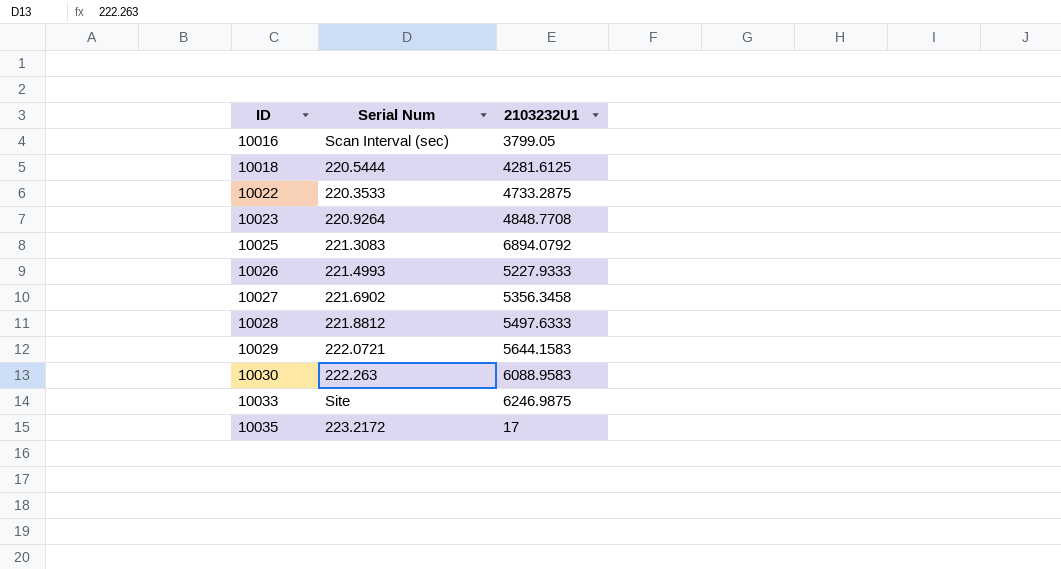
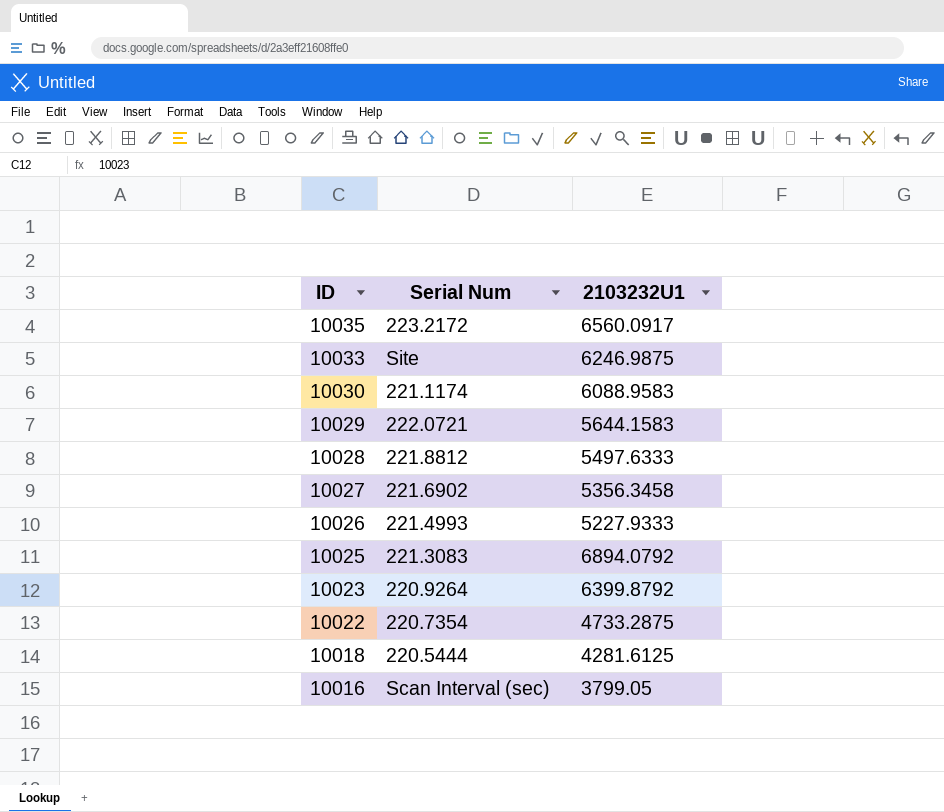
row order: ID ascending -> ID descending
10035 | 2103232U1: 17 -> 6560.0917
10030 | Serial Num: 222.263 -> 221.1174
10023 | 2103232U1: 4848.7708 -> 6399.8792
10022 | Serial Num: 220.3533 -> 220.7354

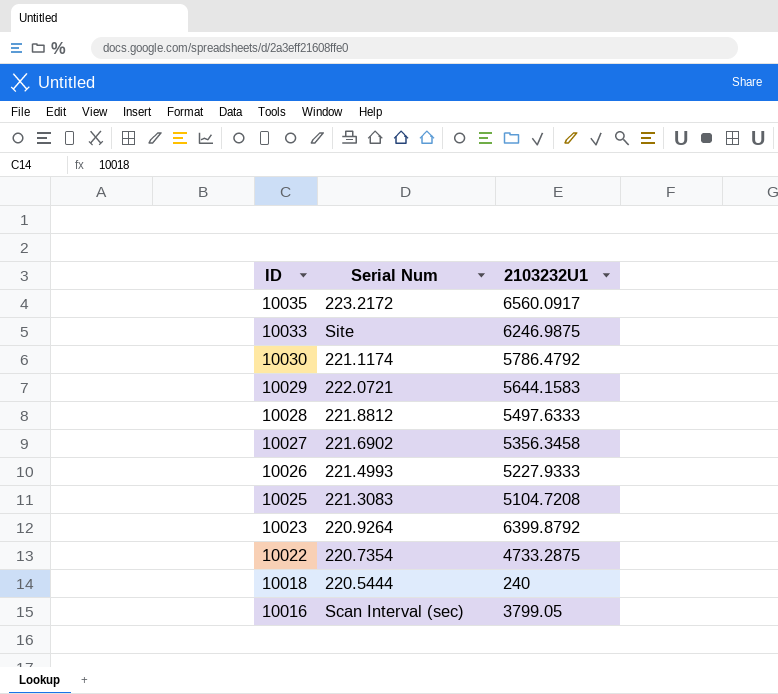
10030 | 2103232U1: 6088.9583 -> 5786.4792
10025 | 2103232U1: 6894.0792 -> 5104.7208
10018 | 2103232U1: 4281.6125 -> 240

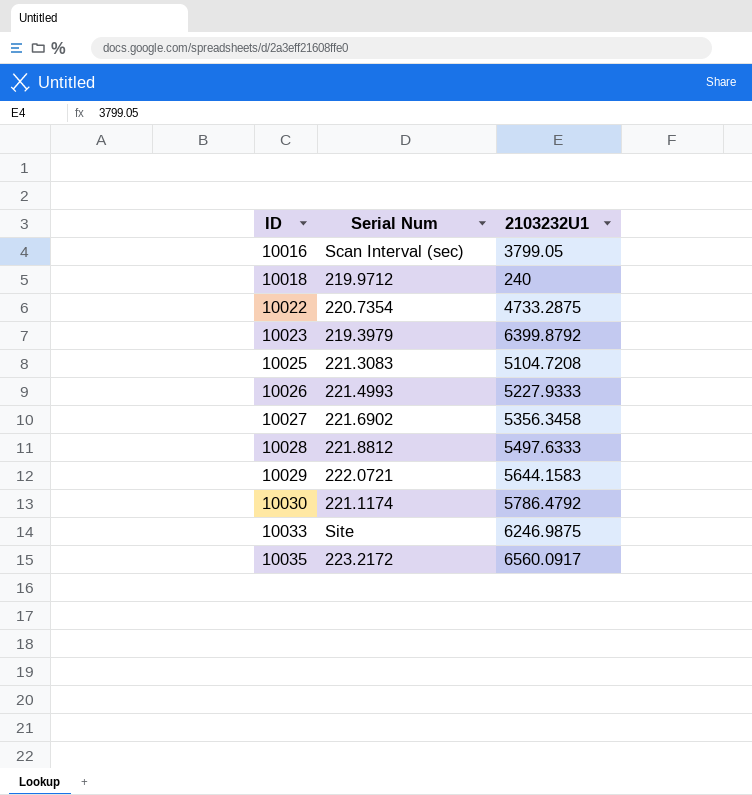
row order: ID descending -> ID ascending
10018 | Serial Num: 220.5444 -> 219.9712
10023 | Serial Num: 220.9264 -> 219.3979

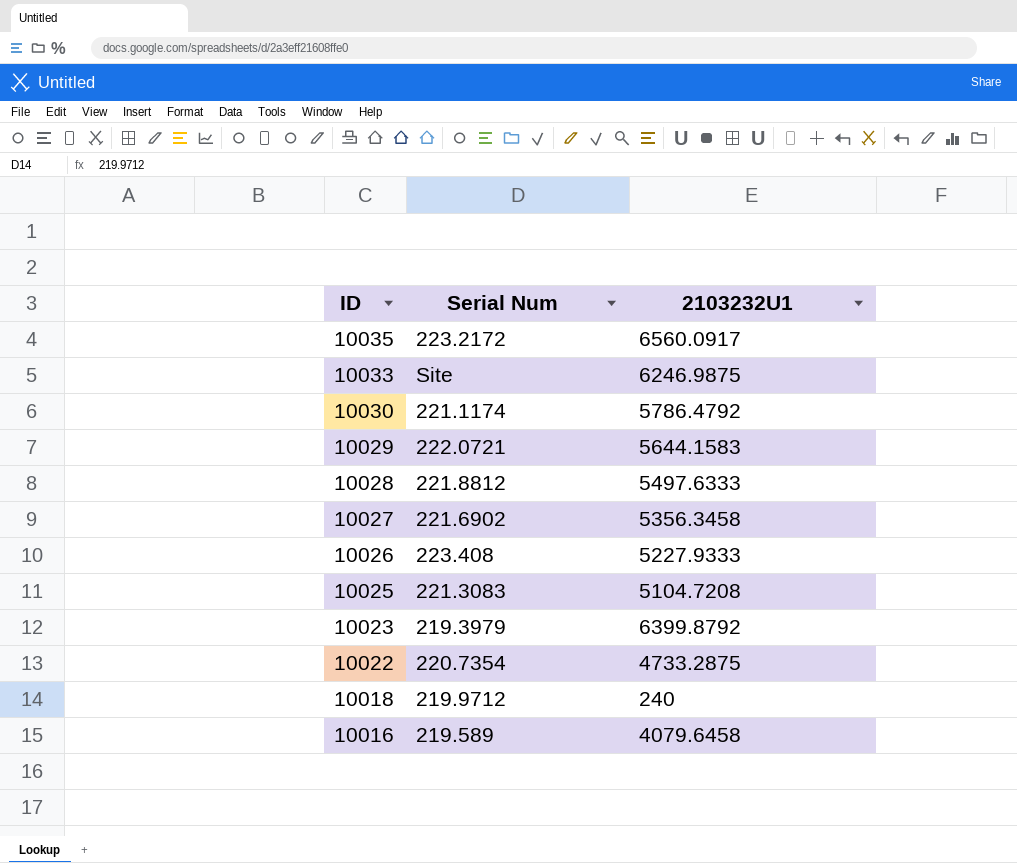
row order: ID ascending -> ID descending
10026 | Serial Num: 221.4993 -> 223.408
10016 | Serial Num: Scan Interval (sec) -> 219.589
10016 | 2103232U1: 3799.05 -> 4079.6458

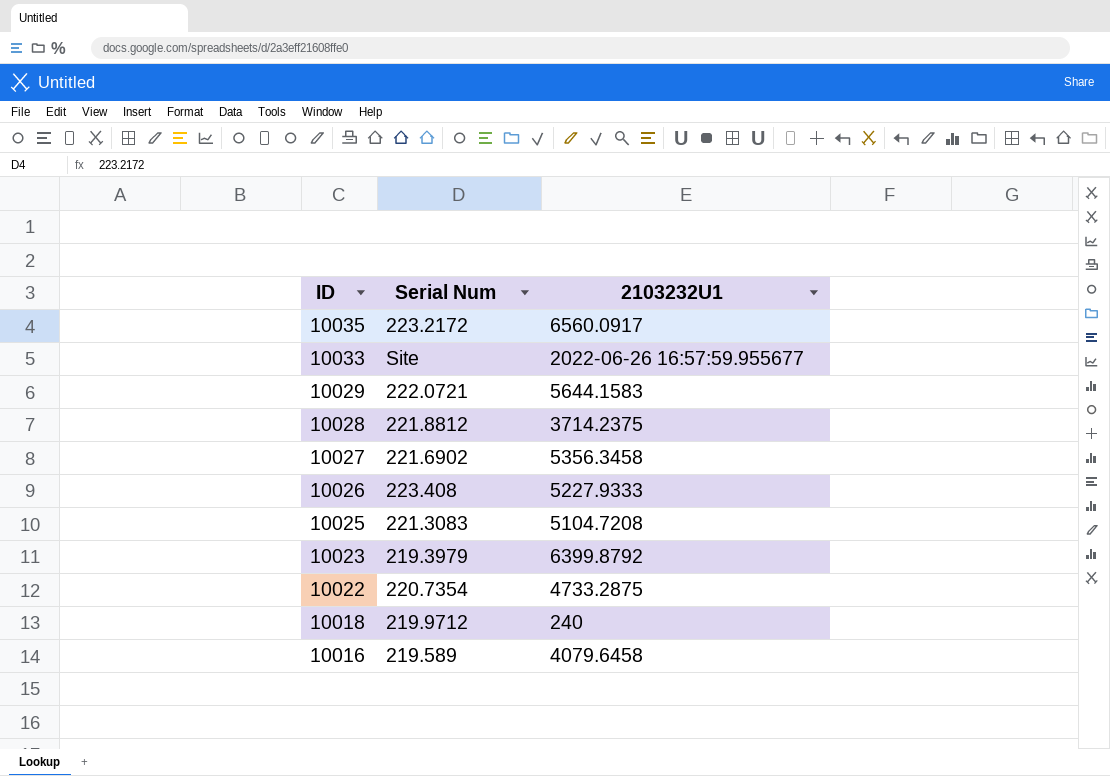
row 10030: 221.1174 | 5786.4792 -> none
10033 | 2103232U1: 6246.9875 -> 2022-06-26 16:57:59.955677
10028 | 2103232U1: 5497.6333 -> 3714.2375

